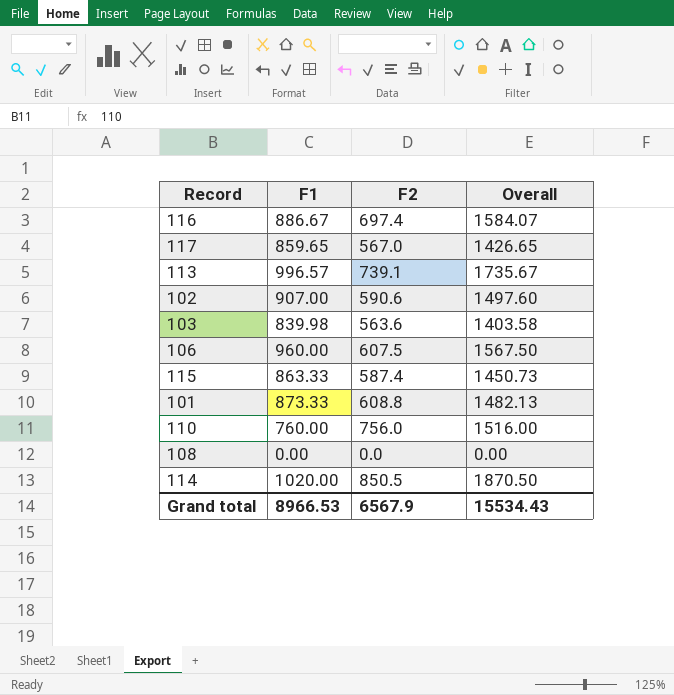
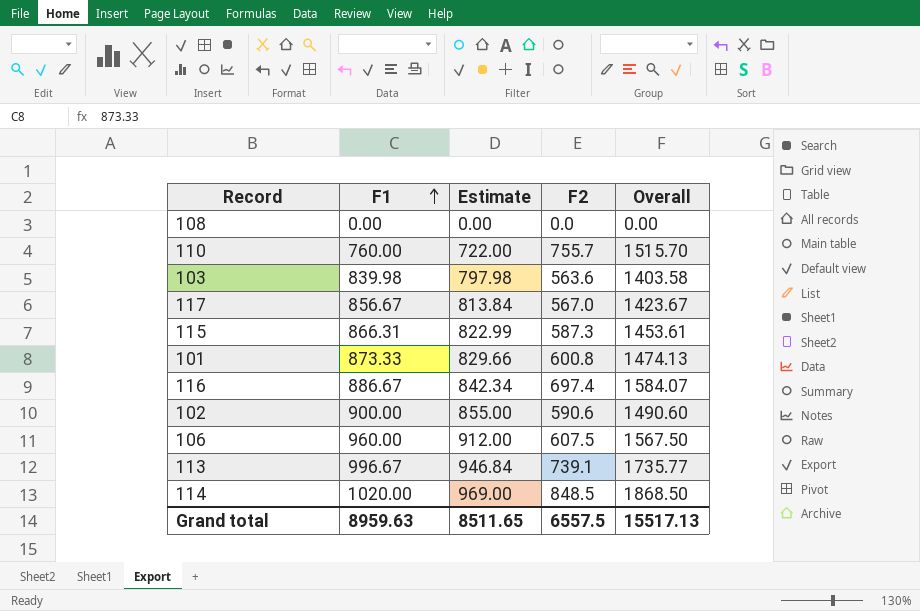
row order: none -> F1 ascending
column Estimate | formula: none -> [F1] * 0.95
110 | F2: 756.0 -> 755.7
110 | Overall: 1516.00 -> 1515.70
117 | F1: 859.65 -> 856.67
117 | Overall: 1426.65 -> 1423.67
115 | F1: 863.33 -> 866.31
115 | F2: 587.4 -> 587.3
115 | Overall: 1450.73 -> 1453.61
101 | F2: 608.8 -> 600.8
101 | Overall: 1482.13 -> 1474.13
102 | F1: 907.00 -> 900.00
102 | Overall: 1497.60 -> 1490.60
113 | F1: 996.57 -> 996.67
113 | Overall: 1735.67 -> 1735.77
114 | F2: 850.5 -> 848.5
114 | Overall: 1870.50 -> 1868.50
Grand total | F1: 8966.53 -> 8959.63
Grand total | F2: 6567.9 -> 6557.5
Grand total | Overall: 15534.43 -> 15517.13

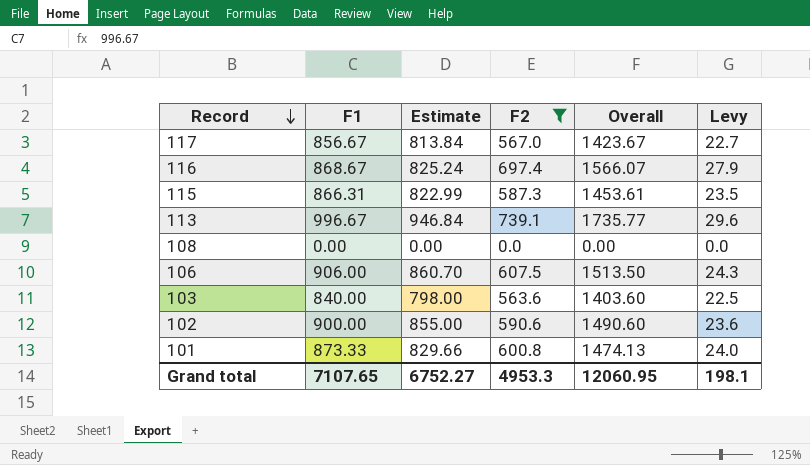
filter: none -> F2 <= 739.1
row order: F1 ascending -> Record descending
column Levy | formula: none -> [F2] * 0.04
116 | F1: 886.67 -> 868.67
116 | Estimate: 842.34 -> 825.24
116 | Overall: 1584.07 -> 1566.07
106 | F1: 960.00 -> 906.00
106 | Estimate: 912.00 -> 860.70
106 | Overall: 1567.50 -> 1513.50
103 | F1: 839.98 -> 840.00
103 | Estimate: 797.98 -> 798.00
103 | Overall: 1403.58 -> 1403.60
Grand total | F1: 8959.63 -> 7107.65
Grand total | Estimate: 8511.65 -> 6752.27
Grand total | F2: 6557.5 -> 4953.3
Grand total | Overall: 15517.13 -> 12060.95

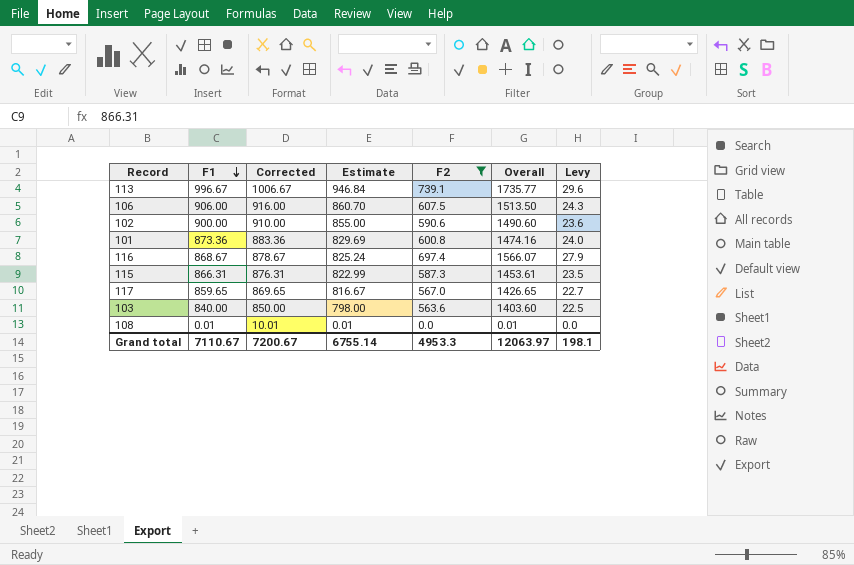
row order: Record descending -> F1 descending
column Corrected | formula: none -> [F1] + 10
101 | F1: 873.33 -> 873.36
101 | Estimate: 829.66 -> 829.69
101 | Overall: 1474.13 -> 1474.16
117 | F1: 856.67 -> 859.65
117 | Estimate: 813.84 -> 816.67
117 | Overall: 1423.67 -> 1426.65
108 | F1: 0.00 -> 0.01
108 | Estimate: 0.00 -> 0.01
108 | Overall: 0.00 -> 0.01
Grand total | F1: 7107.65 -> 7110.67
Grand total | Estimate: 6752.27 -> 6755.14
Grand total | Overall: 12060.95 -> 12063.97

